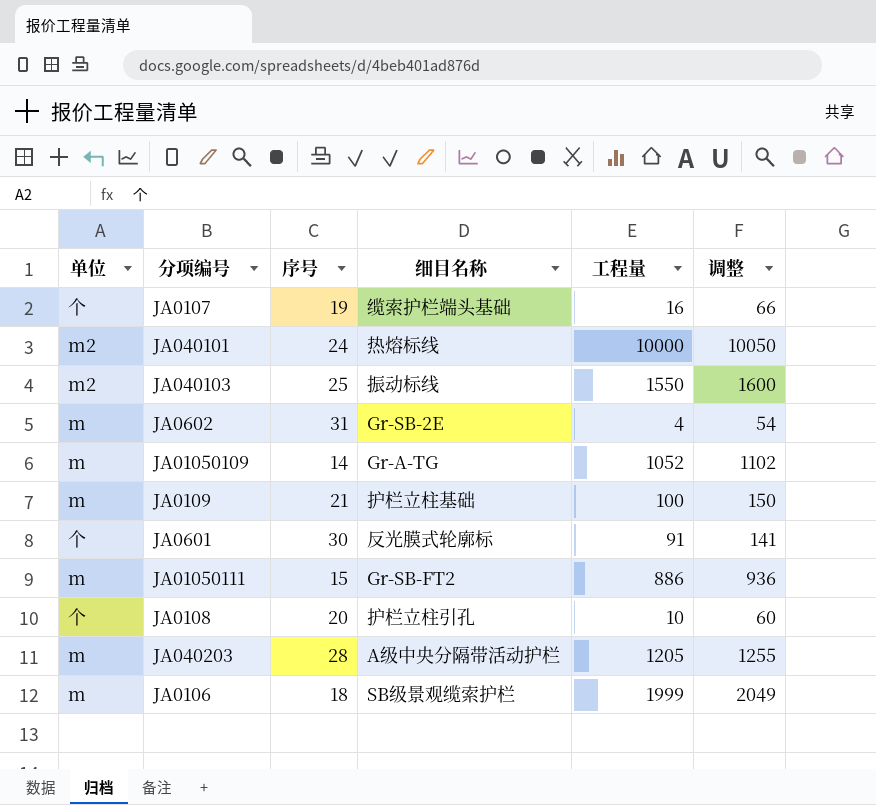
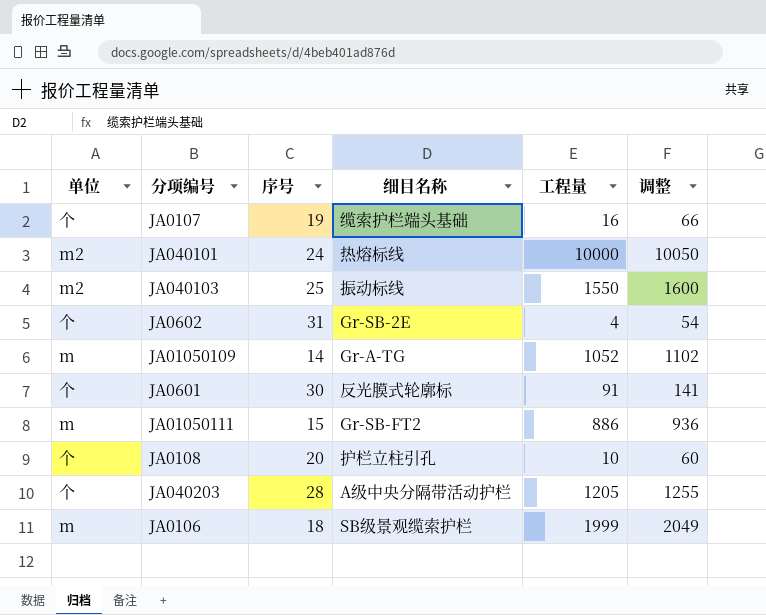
row JA0109: m | 21 | 护栏立柱基础 | 100 | 150 -> none
JA0602 | 单位: m -> 个
JA040203 | 单位: m -> 个

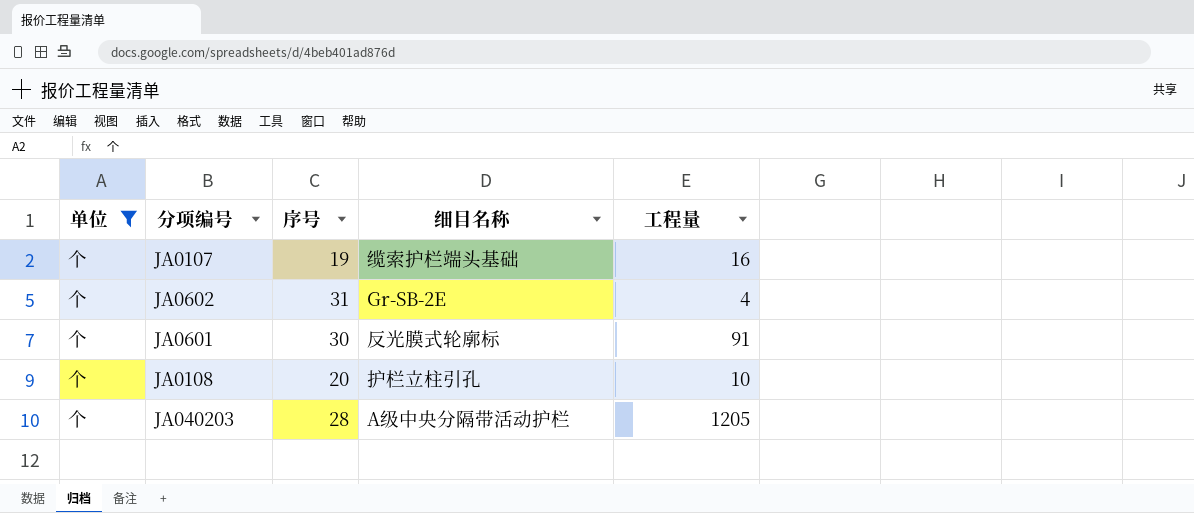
filter: none -> 单位 = 个
column 调整 | formula: [工程量] + 50 -> none

